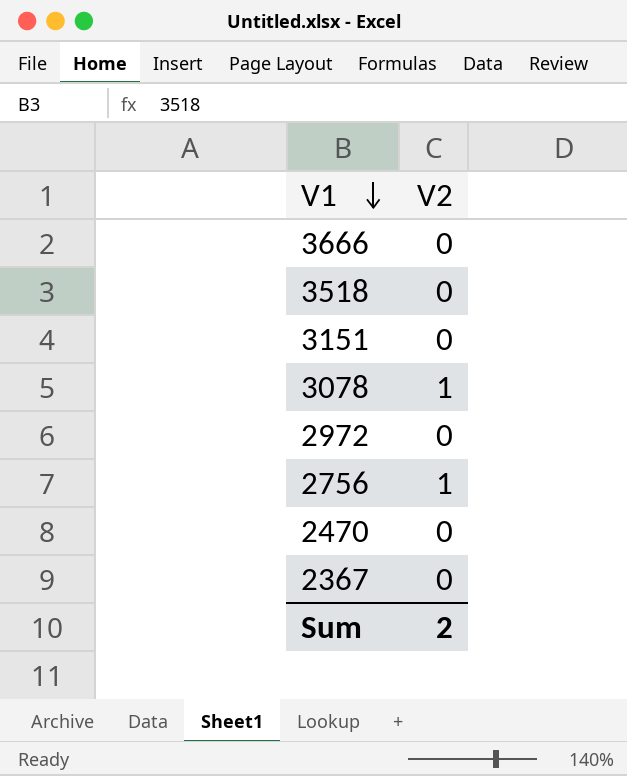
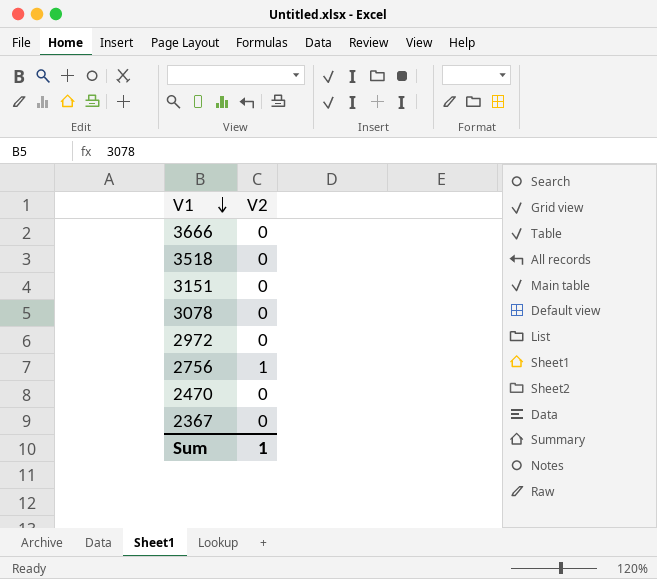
3078 | V2: 1 -> 0
Sum | V2: 2 -> 1

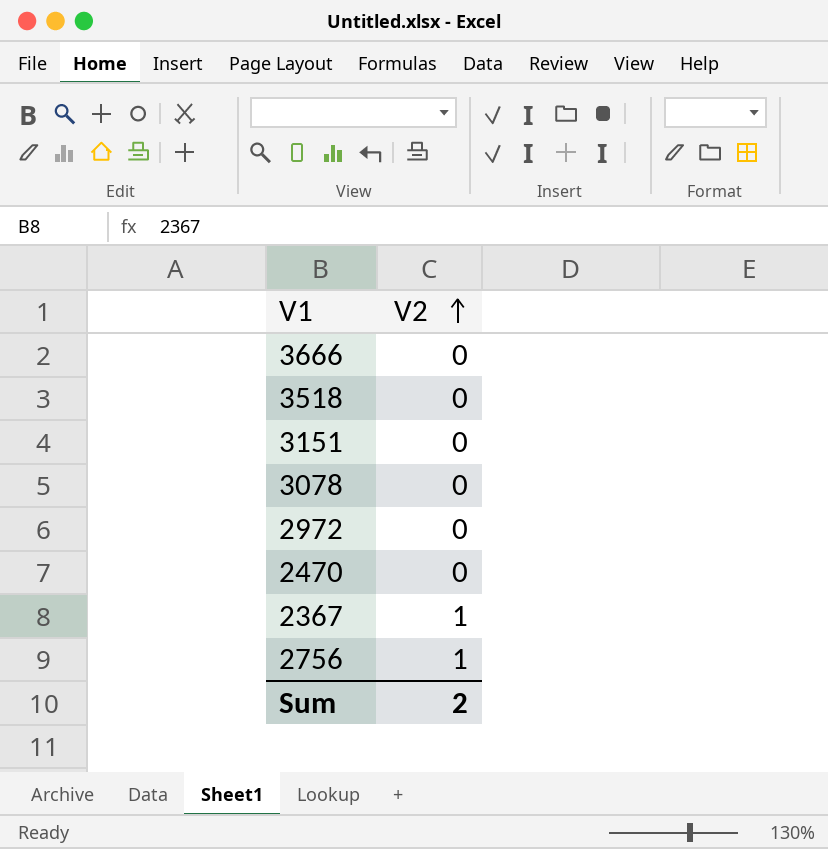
row order: V1 descending -> V2 ascending
2367 | V2: 0 -> 1
Sum | V2: 1 -> 2

